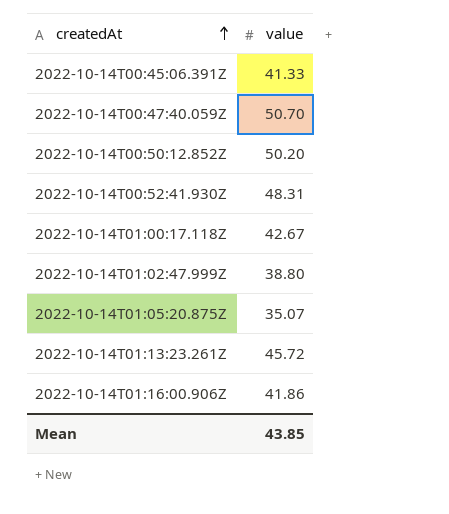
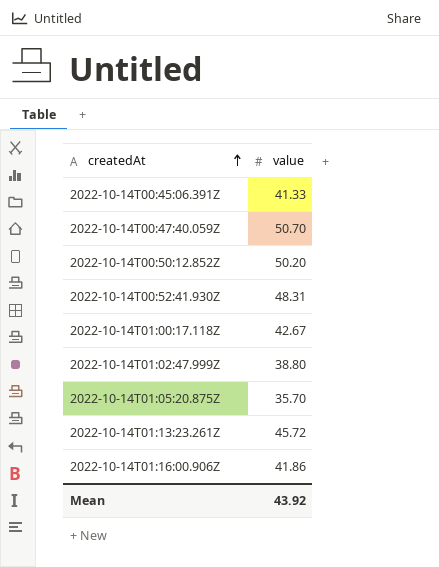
2022-10-14T01:05:20.875Z | value: 35.07 -> 35.70
Mean | value: 43.85 -> 43.92

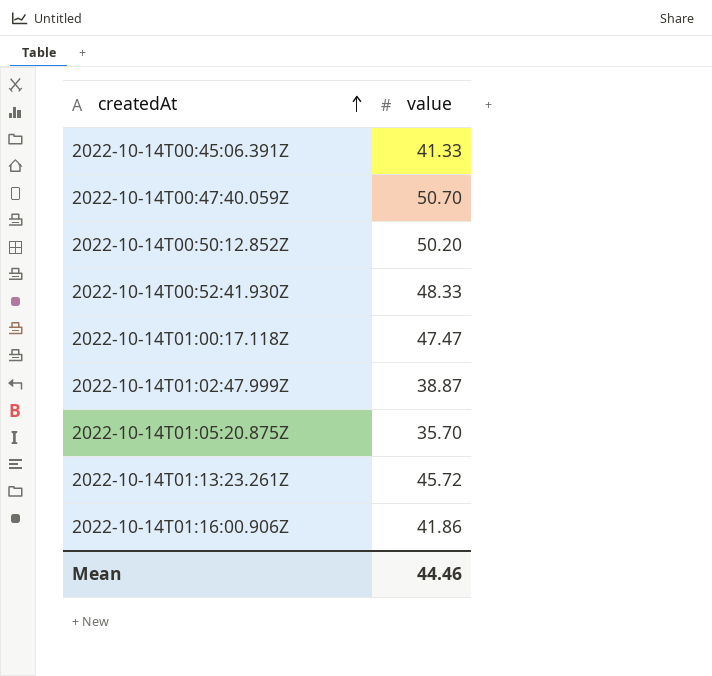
2022-10-14T00:52:41.930Z | value: 48.31 -> 48.33
2022-10-14T01:00:17.118Z | value: 42.67 -> 47.47
2022-10-14T01:02:47.999Z | value: 38.80 -> 38.87
Mean | value: 43.92 -> 44.46

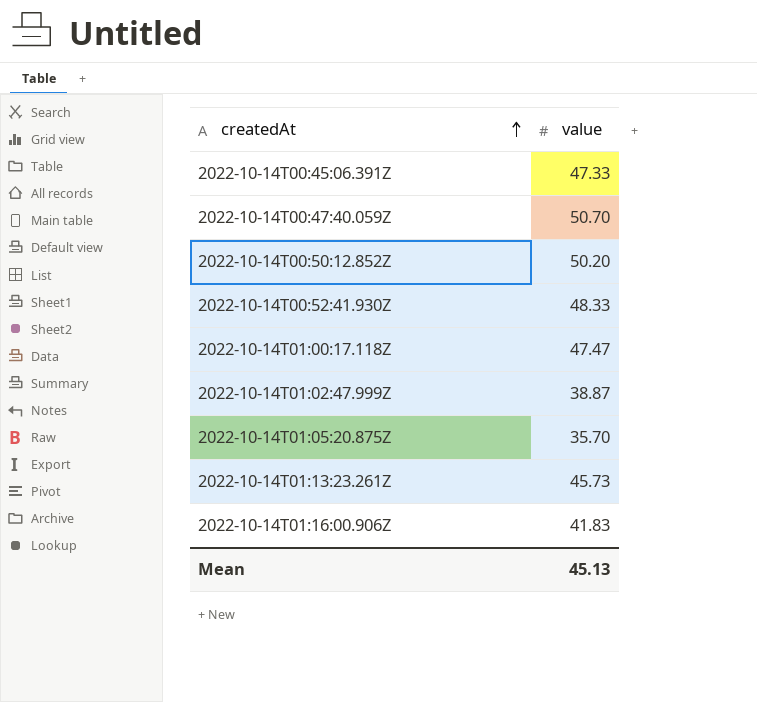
2022-10-14T00:45:06.391Z | value: 41.33 -> 47.33
2022-10-14T01:13:23.261Z | value: 45.72 -> 45.73
2022-10-14T01:16:00.906Z | value: 41.86 -> 41.83
Mean | value: 44.46 -> 45.13

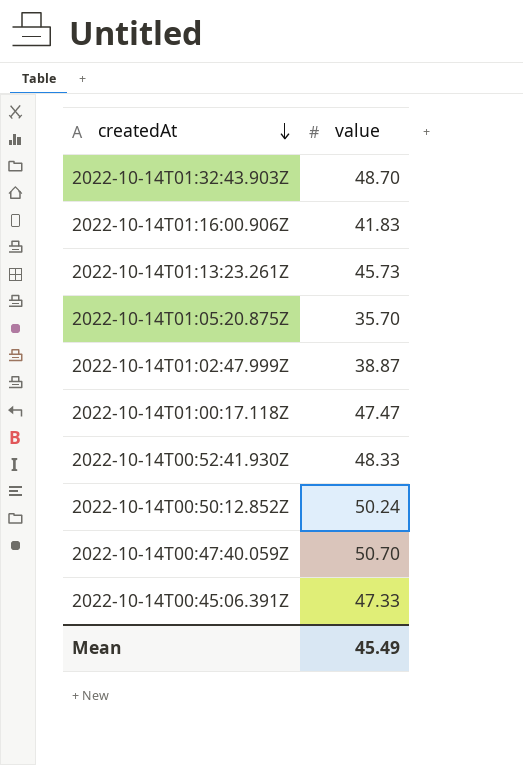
row order: createdAt ascending -> createdAt descending
row 2022-10-14T01:32:43.903Z: none -> 48.70
2022-10-14T00:50:12.852Z | value: 50.20 -> 50.24
Mean | value: 45.13 -> 45.49

